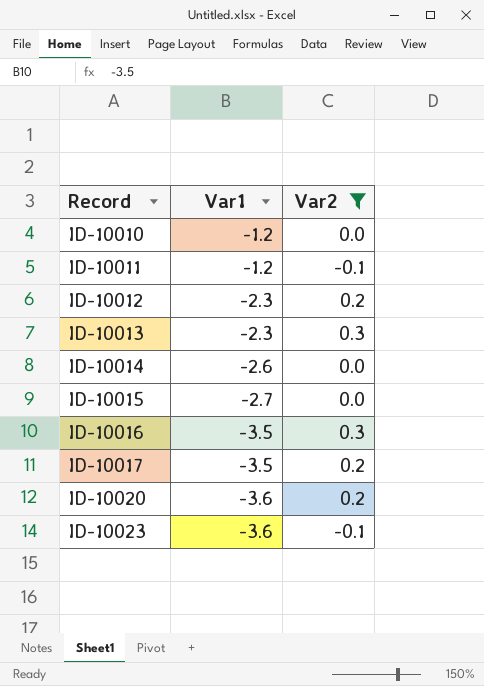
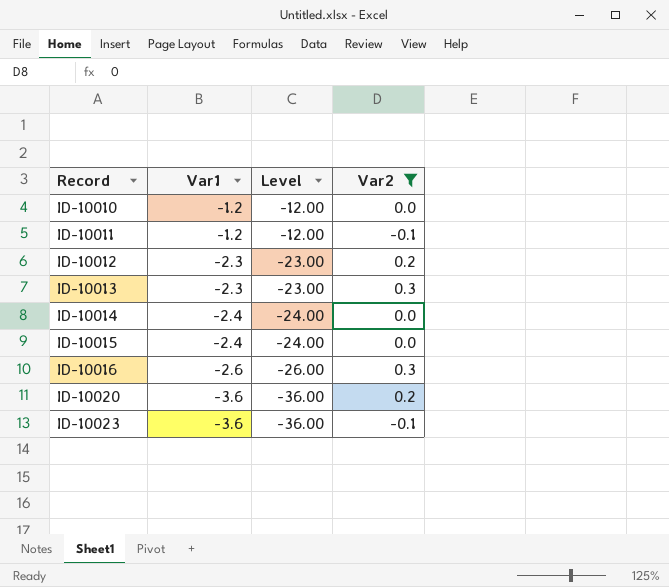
column Level | formula: none -> [Var1] * 10
row ID-10017: -3.5 | 0.2 -> none
ID-10014 | Var1: -2.6 -> -2.4
ID-10015 | Var1: -2.7 -> -2.4
ID-10016 | Var1: -3.5 -> -2.6

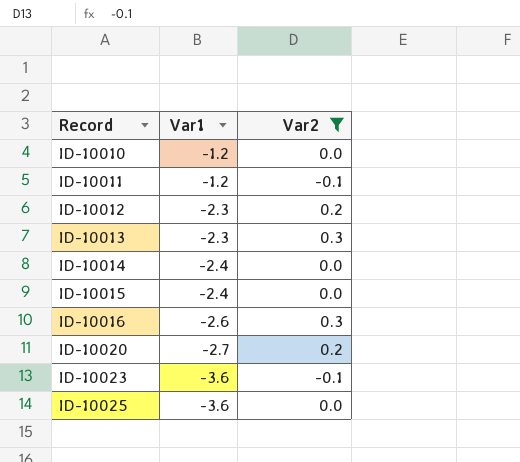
column Level | formula: [Var1] * 10 -> none
ID-10020 | Var1: -3.6 -> -2.7
row ID-10025: none -> -3.6 | 0.0

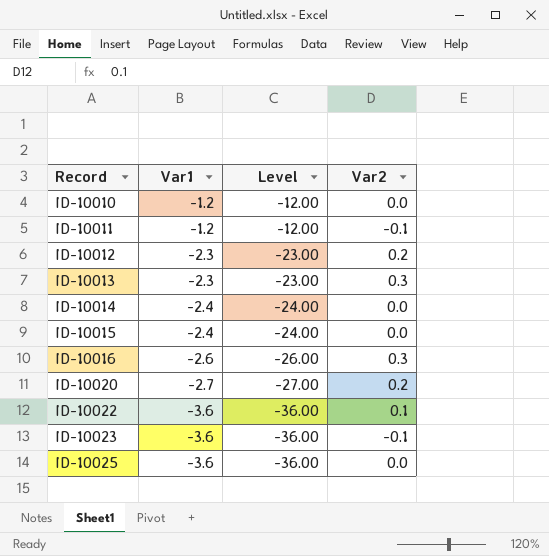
filter: Var2 != 0.1 -> none
column Level | formula: none -> [Var1] * 10

